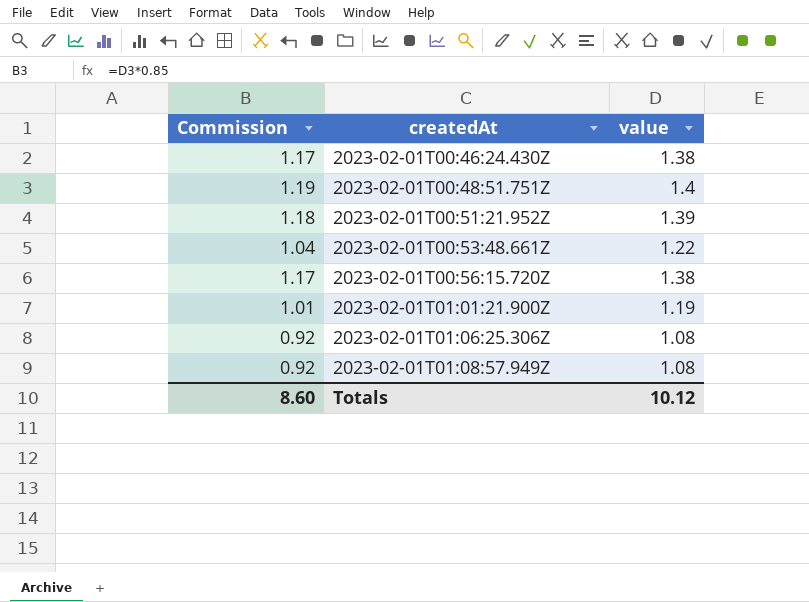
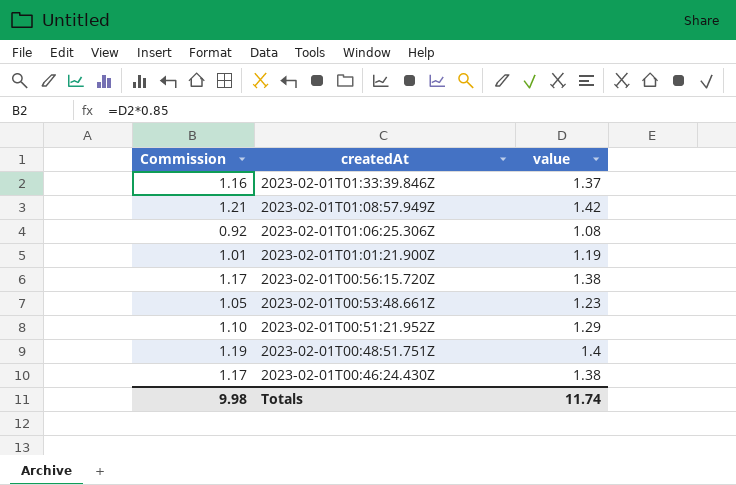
row order: createdAt ascending -> createdAt descending
row 2023-02-01T01:33:39.846Z: none -> 1.16 | 1.37
2023-02-01T01:08:57.949Z | Commission: 0.92 -> 1.21
2023-02-01T01:08:57.949Z | value: 1.08 -> 1.42
2023-02-01T00:53:48.661Z | Commission: 1.04 -> 1.05
2023-02-01T00:53:48.661Z | value: 1.22 -> 1.23
2023-02-01T00:51:21.952Z | Commission: 1.18 -> 1.10
2023-02-01T00:51:21.952Z | value: 1.39 -> 1.29
Totals | Commission: 8.60 -> 9.98
Totals | value: 10.12 -> 11.74

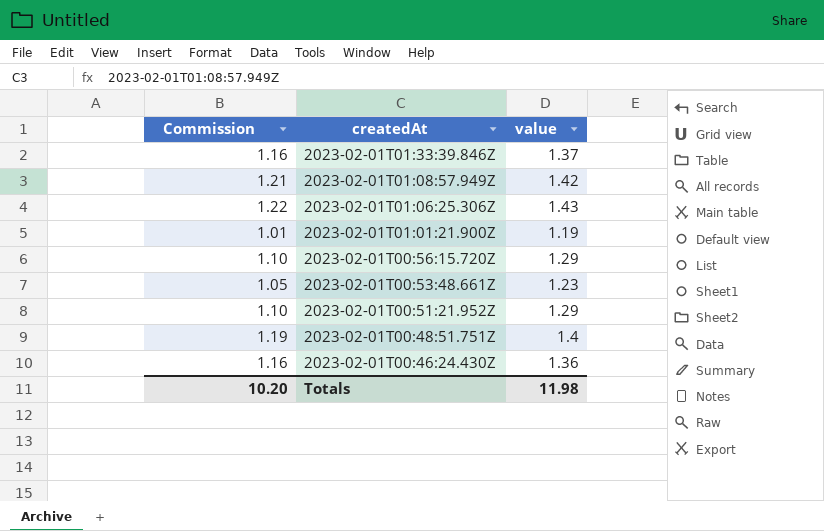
2023-02-01T01:06:25.306Z | Commission: 0.92 -> 1.22
2023-02-01T01:06:25.306Z | value: 1.08 -> 1.43
2023-02-01T00:56:15.720Z | Commission: 1.17 -> 1.10
2023-02-01T00:56:15.720Z | value: 1.38 -> 1.29
2023-02-01T00:46:24.430Z | Commission: 1.17 -> 1.16
2023-02-01T00:46:24.430Z | value: 1.38 -> 1.36
Totals | Commission: 9.98 -> 10.20
Totals | value: 11.74 -> 11.98

